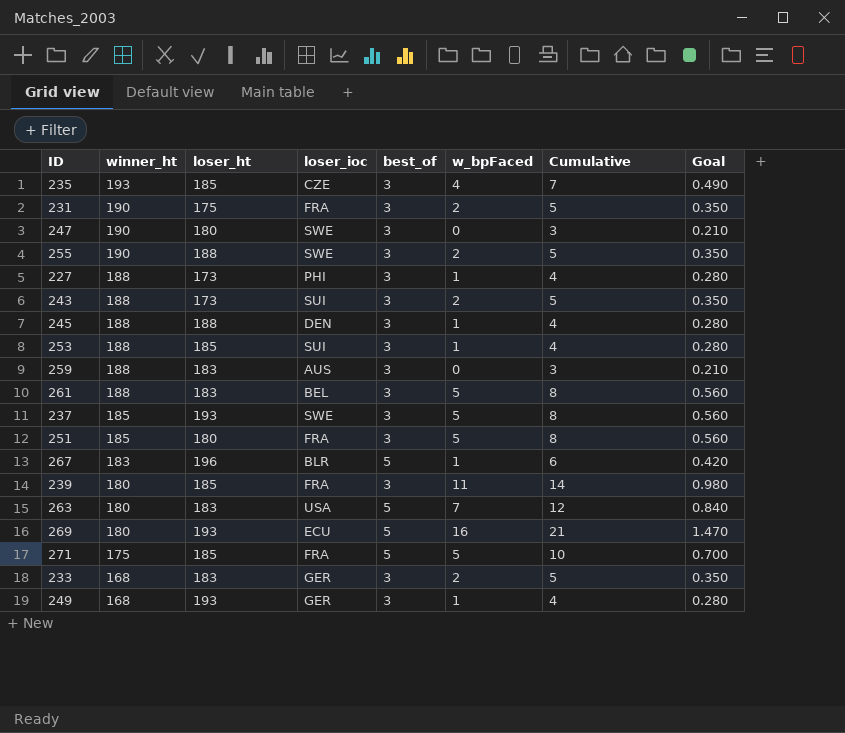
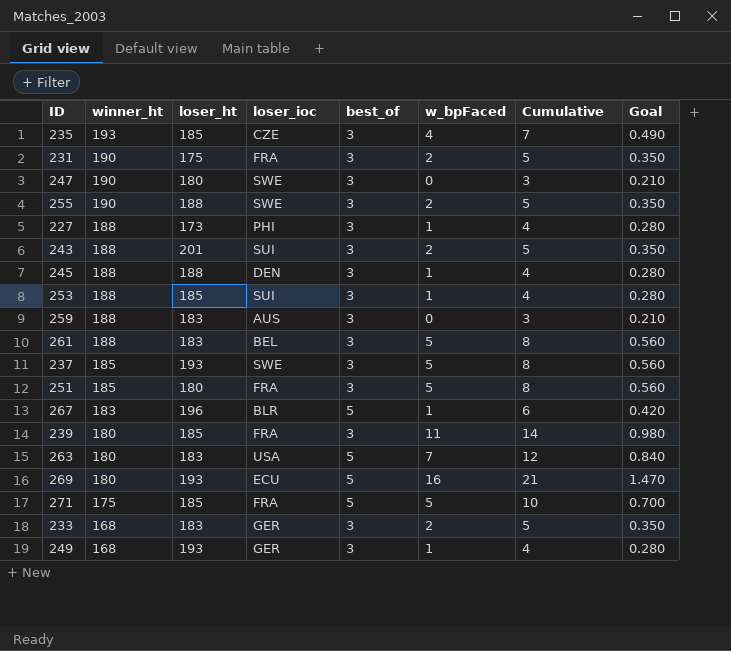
243 | loser_ht: 173 -> 201

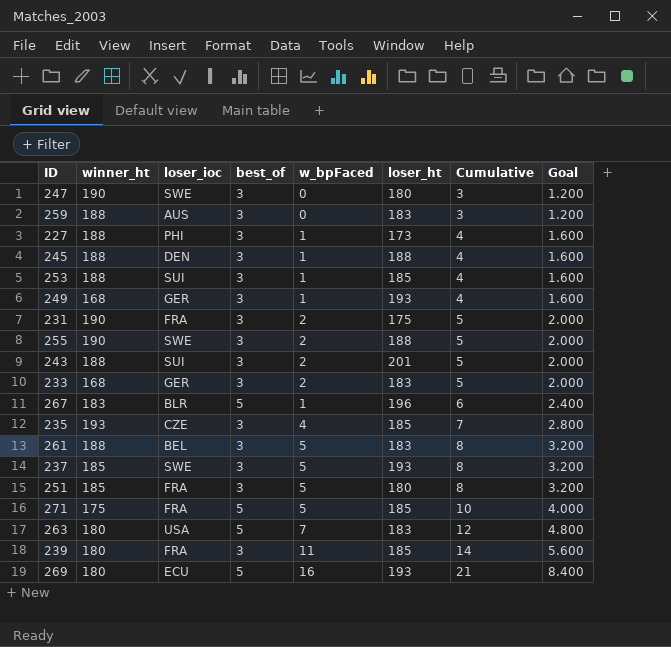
row order: winner_ht descending -> Cumulative ascending
column loser_ht | position: 3 -> 6
column Goal | formula: [Cumulative] * 0.07 -> [Cumulative] * 0.4

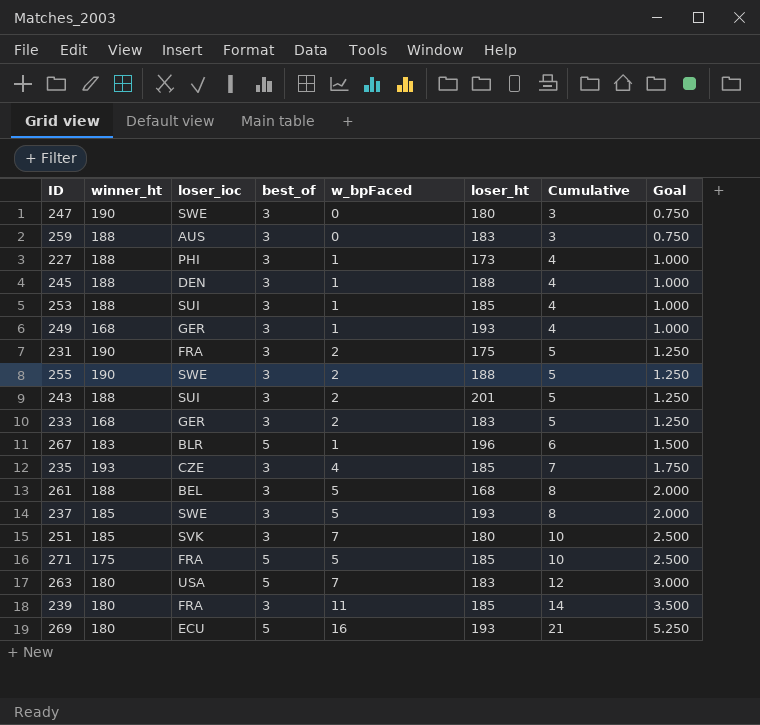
column Goal | formula: [Cumulative] * 0.4 -> [Cumulative] * 0.25
261 | loser_ht: 183 -> 168
251 | loser_ioc: FRA -> SVK
251 | w_bpFaced: 5 -> 7
251 | Cumulative: 8 -> 10

